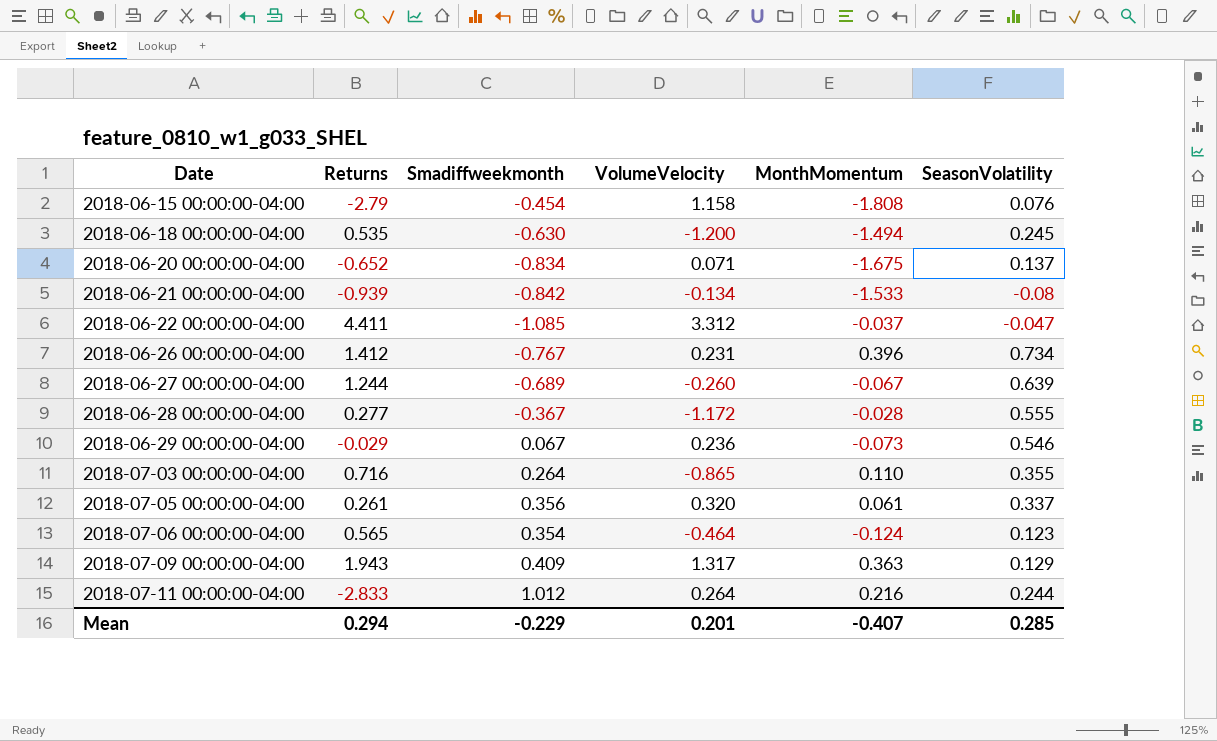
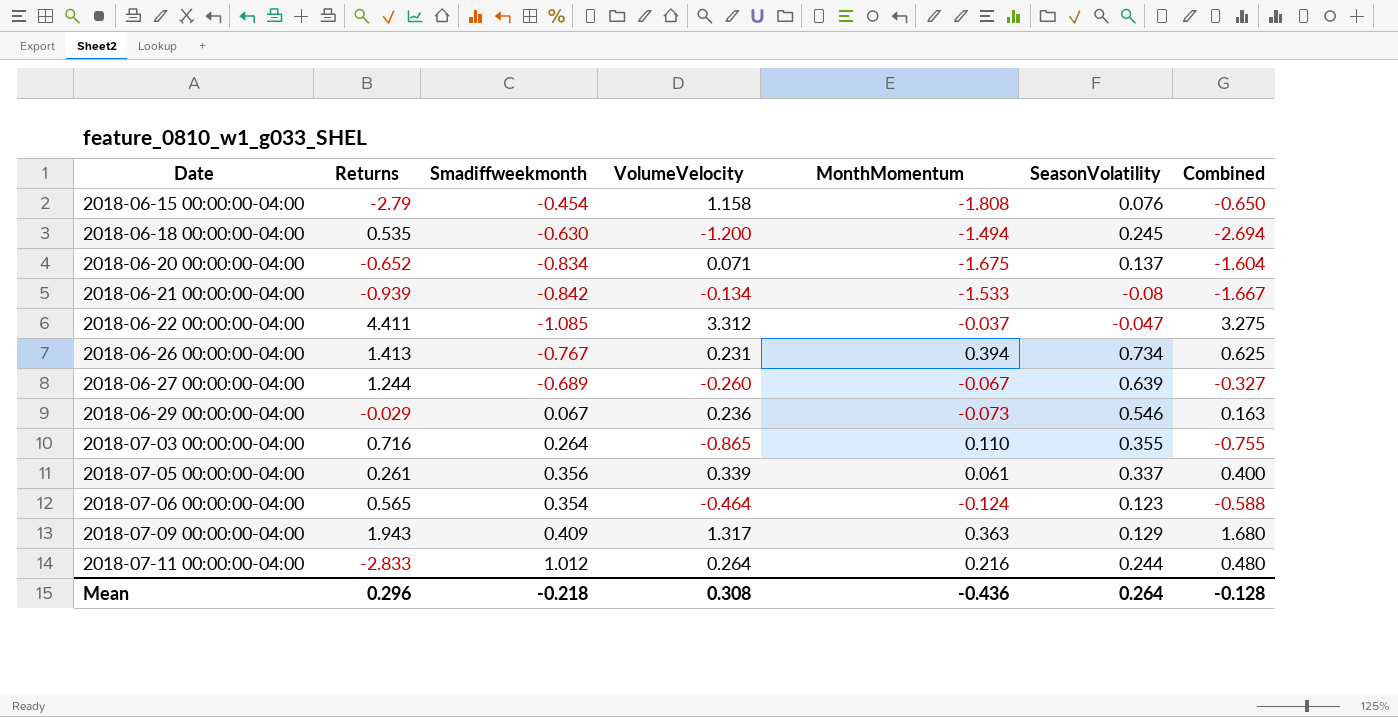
column Combined | formula: none -> [VolumeVelocity] + [MonthMomentum]
row 2018-06-28 00:00:00-04:00: 0.277 | -0.367 | -1.172 | -0.028 | 0.555 -> none
2018-06-26 00:00:00-04:00 | Returns: 1.412 -> 1.413
2018-06-26 00:00:00-04:00 | MonthMomentum: 0.396 -> 0.394
2018-07-05 00:00:00-04:00 | VolumeVelocity: 0.320 -> 0.339
Mean | Returns: 0.294 -> 0.296
Mean | Smadiffweekmonth: -0.229 -> -0.218
Mean | VolumeVelocity: 0.201 -> 0.308
Mean | MonthMomentum: -0.407 -> -0.436
Mean | SeasonVolatility: 0.285 -> 0.264

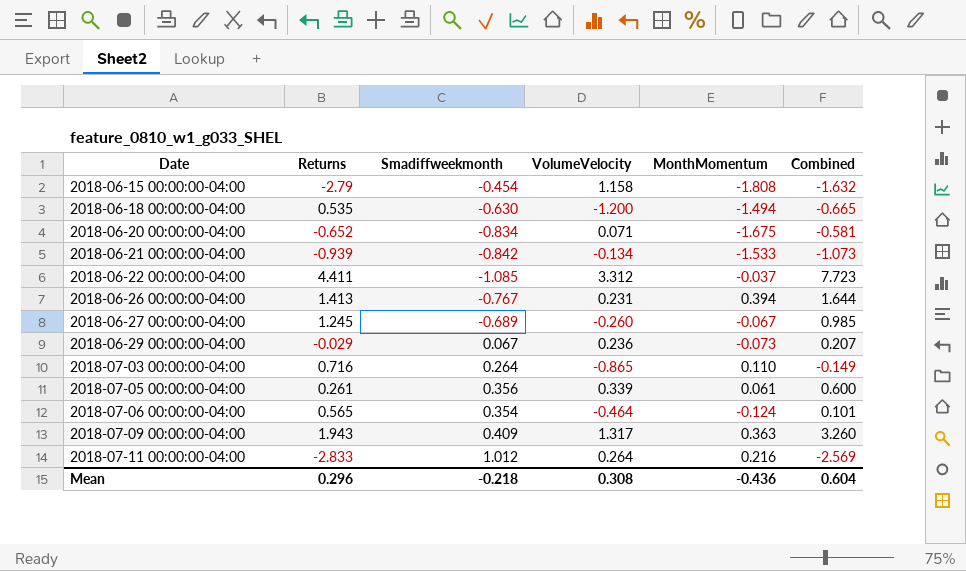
column SeasonVolatility | position: 6 -> none
column Combined | formula: [VolumeVelocity] + [MonthMomentum] -> [Returns] + [VolumeVelocity]
2018-06-27 00:00:00-04:00 | Returns: 1.244 -> 1.245
Mean | Combined: -0.128 -> 0.604

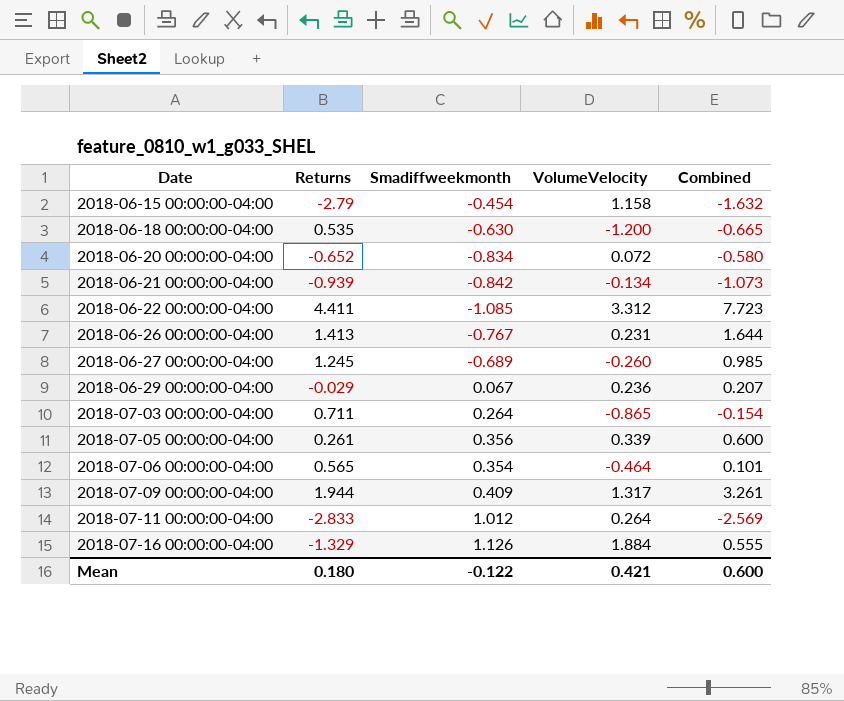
column MonthMomentum | position: 5 -> none
2018-06-20 00:00:00-04:00 | VolumeVelocity: 0.071 -> 0.072
2018-06-20 00:00:00-04:00 | Combined: -0.581 -> -0.580
2018-07-03 00:00:00-04:00 | Returns: 0.716 -> 0.711
2018-07-03 00:00:00-04:00 | Combined: -0.149 -> -0.154
2018-07-09 00:00:00-04:00 | Returns: 1.943 -> 1.944
2018-07-09 00:00:00-04:00 | Combined: 3.260 -> 3.261
row 2018-07-16 00:00:00-04:00: none -> -1.329 | 1.126 | 1.884 | 0.555
Mean | Returns: 0.296 -> 0.180
Mean | Smadiffweekmonth: -0.218 -> -0.122
Mean | VolumeVelocity: 0.308 -> 0.421
Mean | Combined: 0.604 -> 0.600

